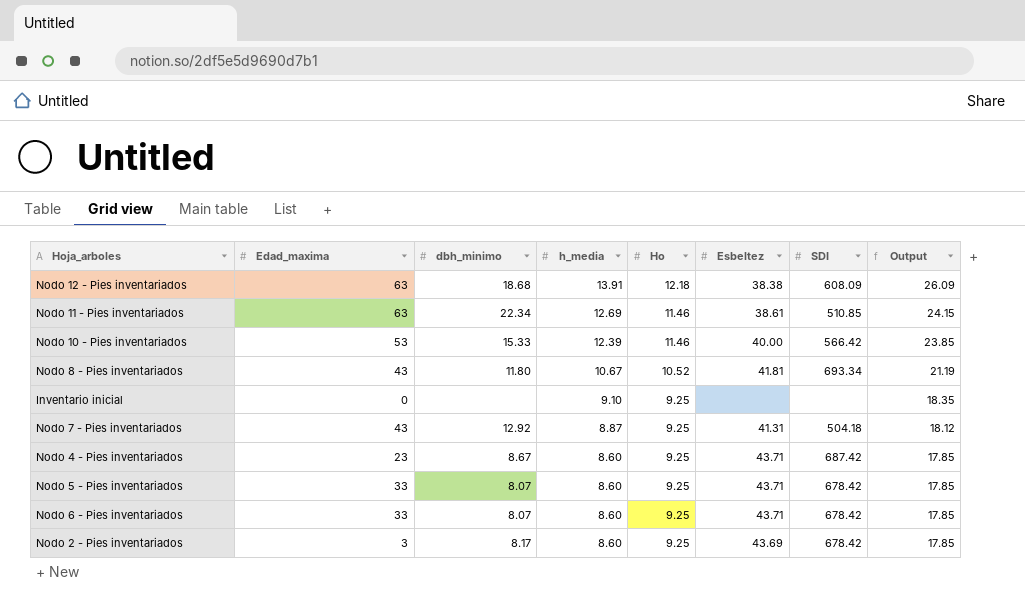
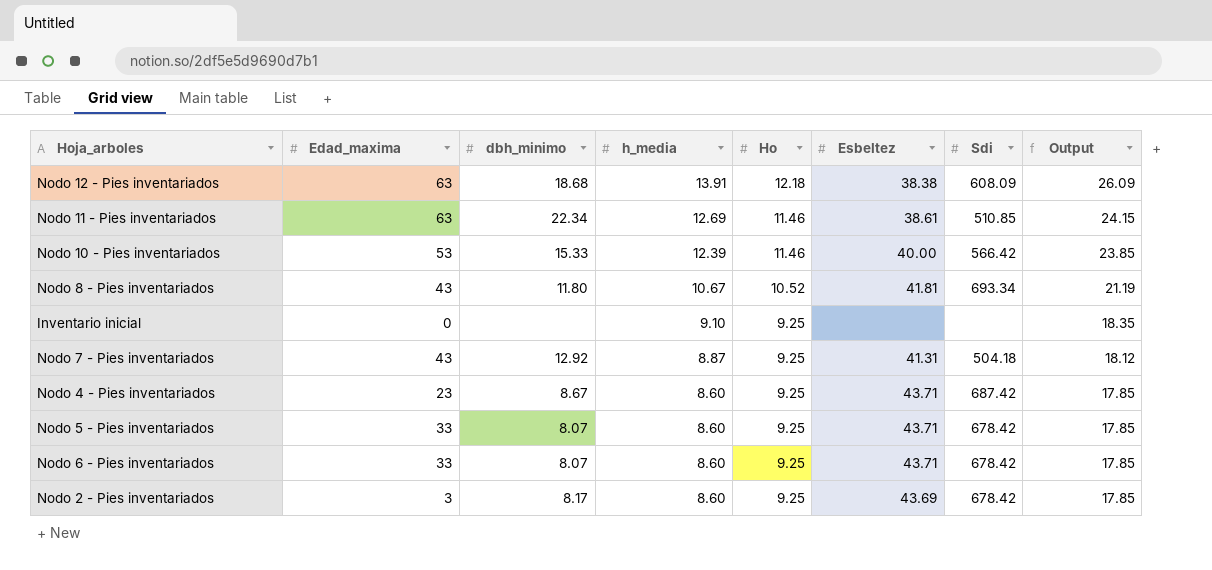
column name: SDI -> Sdi

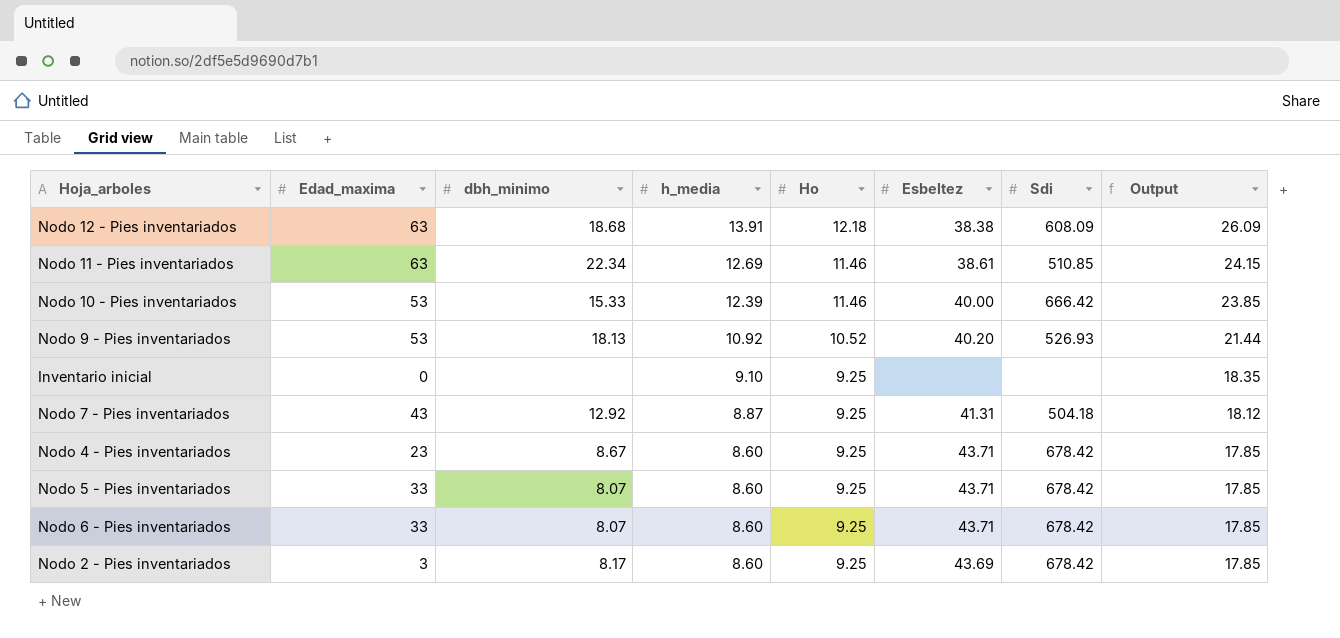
row Nodo 8 - Pies inventariados: 43 | 11.80 | 10.67 | 10.52 | 41.81 | 693.34 | 21.19 -> none
Nodo 10 - Pies inventariados | Sdi: 566.42 -> 666.42
row Nodo 9 - Pies inventariados: none -> 53 | 18.13 | 10.92 | 10.52 | 40.20 | 526.93 | 21.44
Nodo 4 - Pies inventariados | Sdi: 687.42 -> 678.42

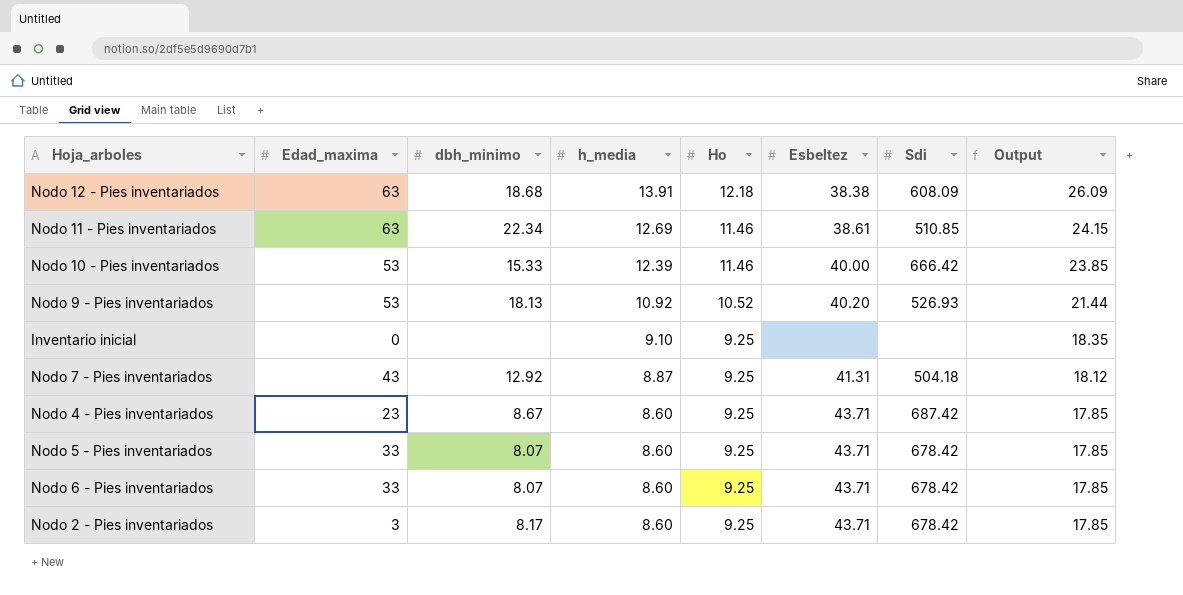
Nodo 4 - Pies inventariados | Sdi: 678.42 -> 687.42
Nodo 2 - Pies inventariados | Esbeltez: 43.69 -> 43.71

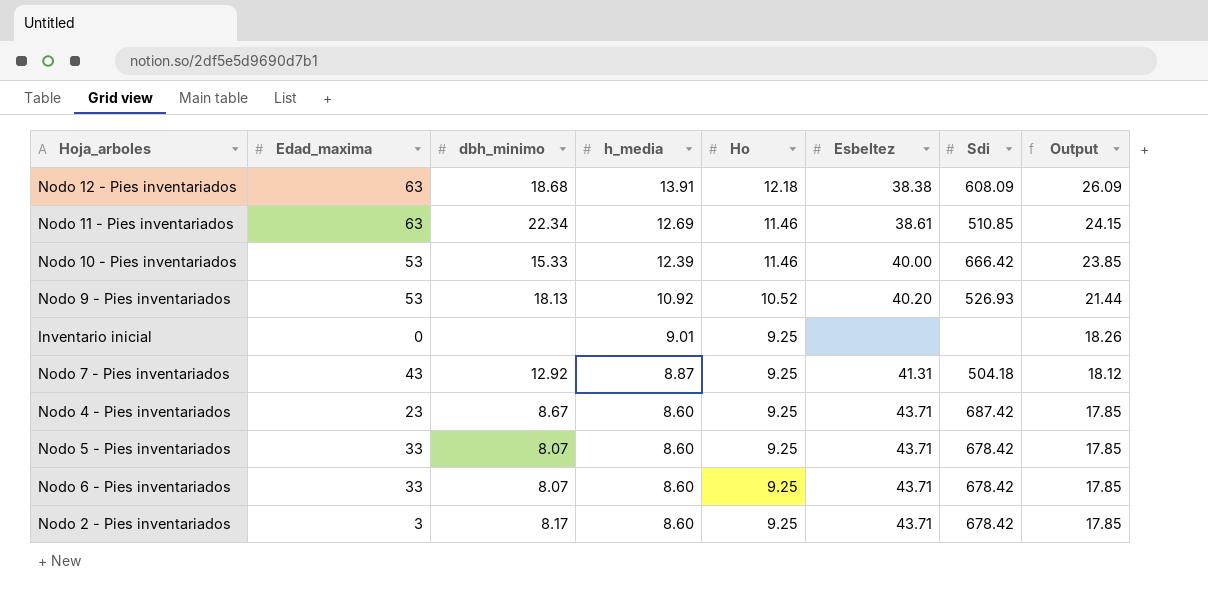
Inventario inicial | h_media: 9.10 -> 9.01
Inventario inicial | Output: 18.35 -> 18.26

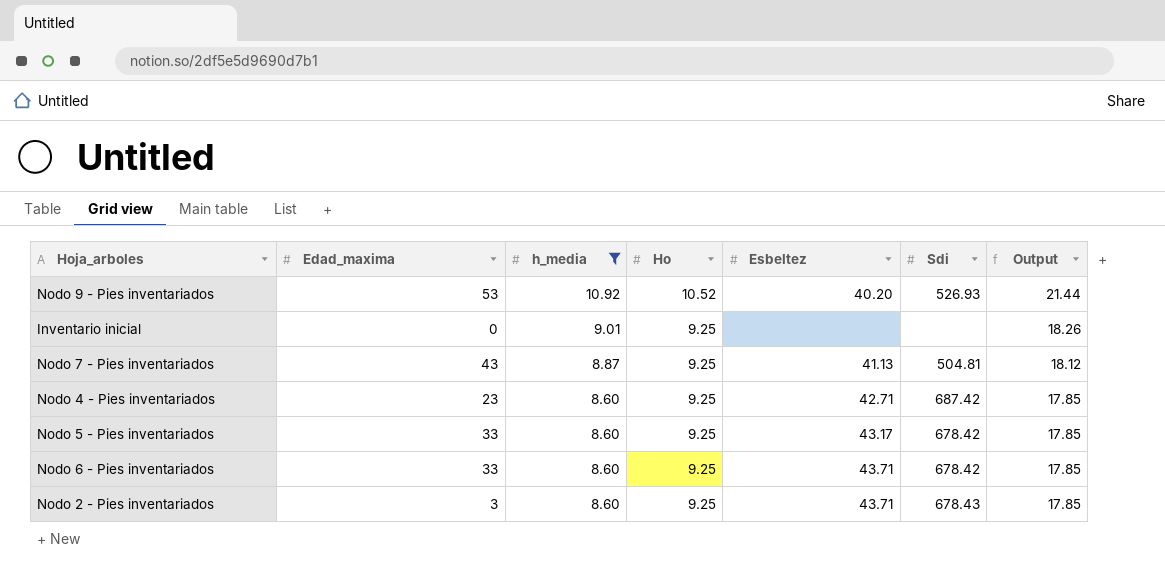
filter: none -> h_media <= 10.92
column dbh_minimo | position: 3 -> none
Nodo 7 - Pies inventariados | Esbeltez: 41.31 -> 41.13
Nodo 7 - Pies inventariados | Sdi: 504.18 -> 504.81
Nodo 4 - Pies inventariados | Esbeltez: 43.71 -> 42.71
Nodo 5 - Pies inventariados | Esbeltez: 43.71 -> 43.17
Nodo 2 - Pies inventariados | Sdi: 678.42 -> 678.43

